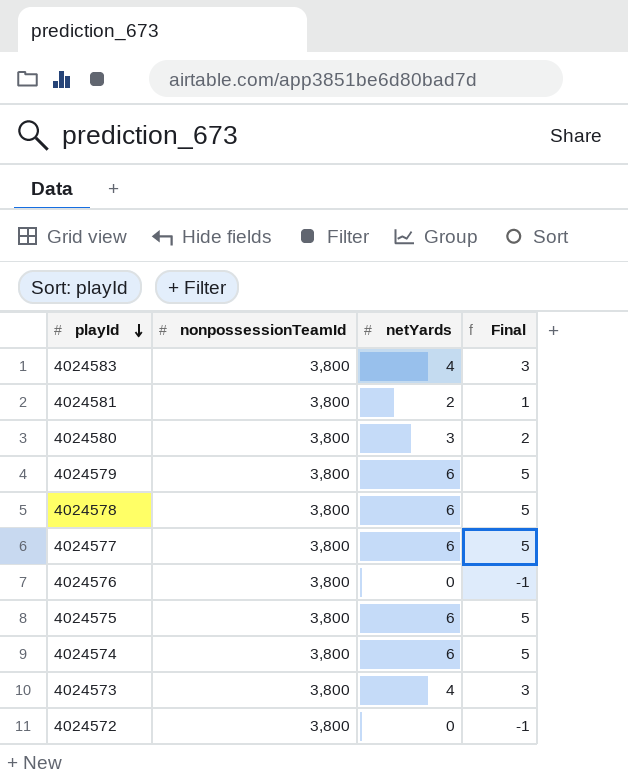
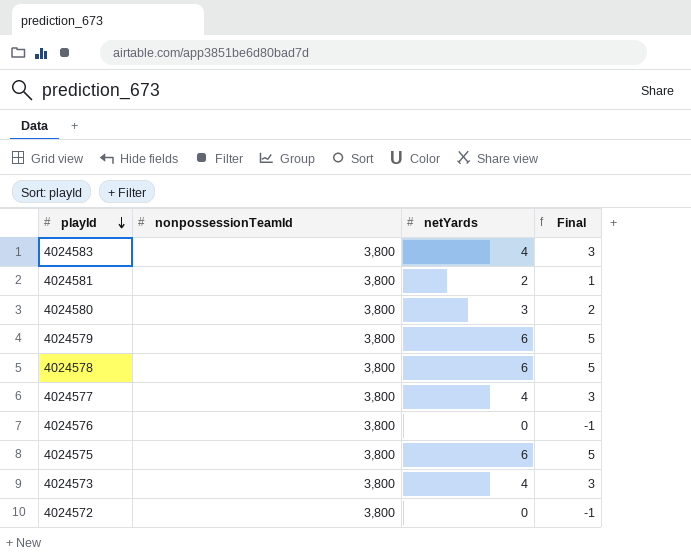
row 4024574: 3,800 | 6 | 5 -> none
4024577 | netYards: 6 -> 4
4024577 | Final: 5 -> 3

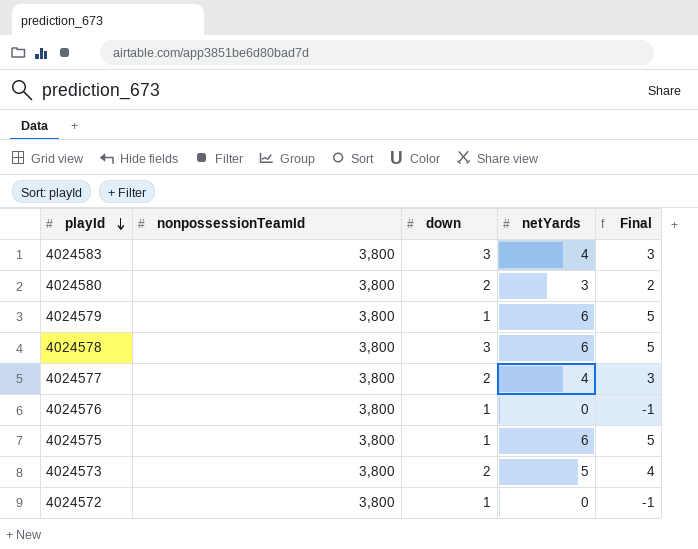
column down | position: none -> 3
row 4024581: 3,800 | 2 | 1 -> none
4024573 | netYards: 4 -> 5
4024573 | Final: 3 -> 4

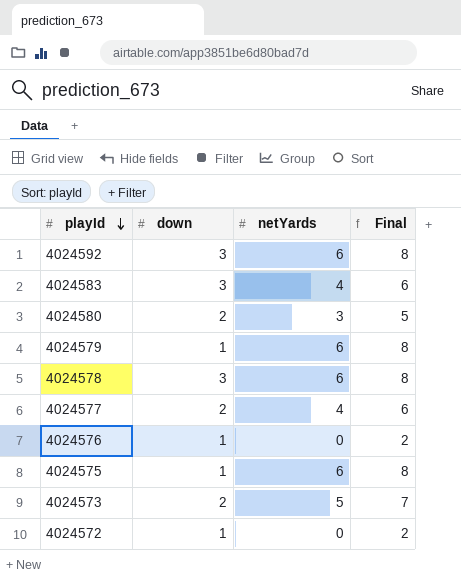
column nonpossessionTeamId | position: 2 -> none
column Final | formula: [netYards] - 1 -> [netYards] + 2
row 4024592: none -> 3 | 6 | 8

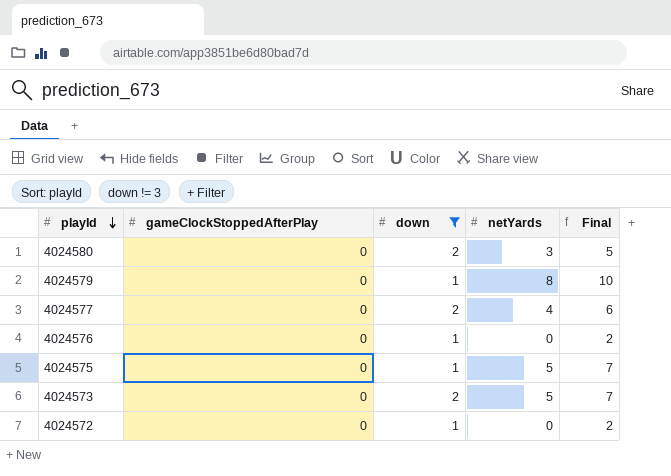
filter: none -> down != 3
column gameClockStoppedAfterPlay | position: none -> 2
4024579 | netYards: 6 -> 8
4024579 | Final: 8 -> 10
4024575 | netYards: 6 -> 5
4024575 | Final: 8 -> 7

